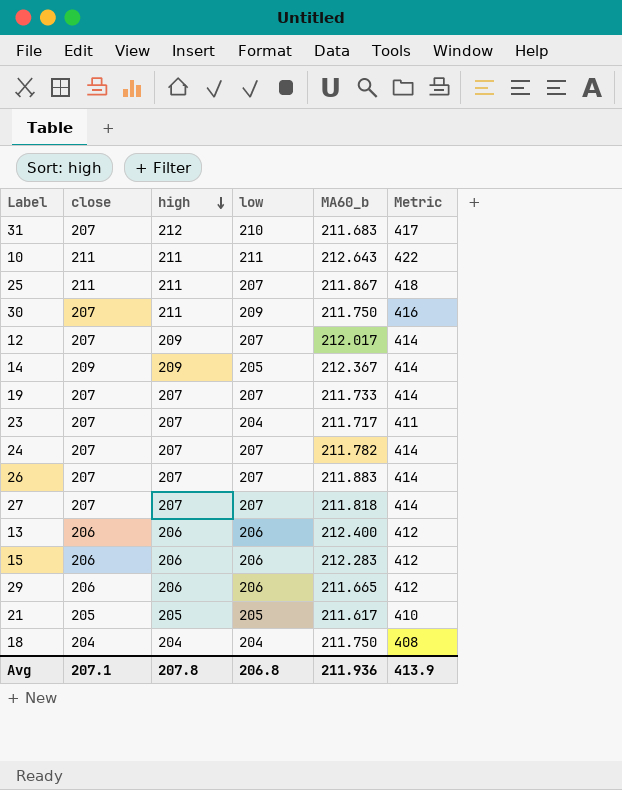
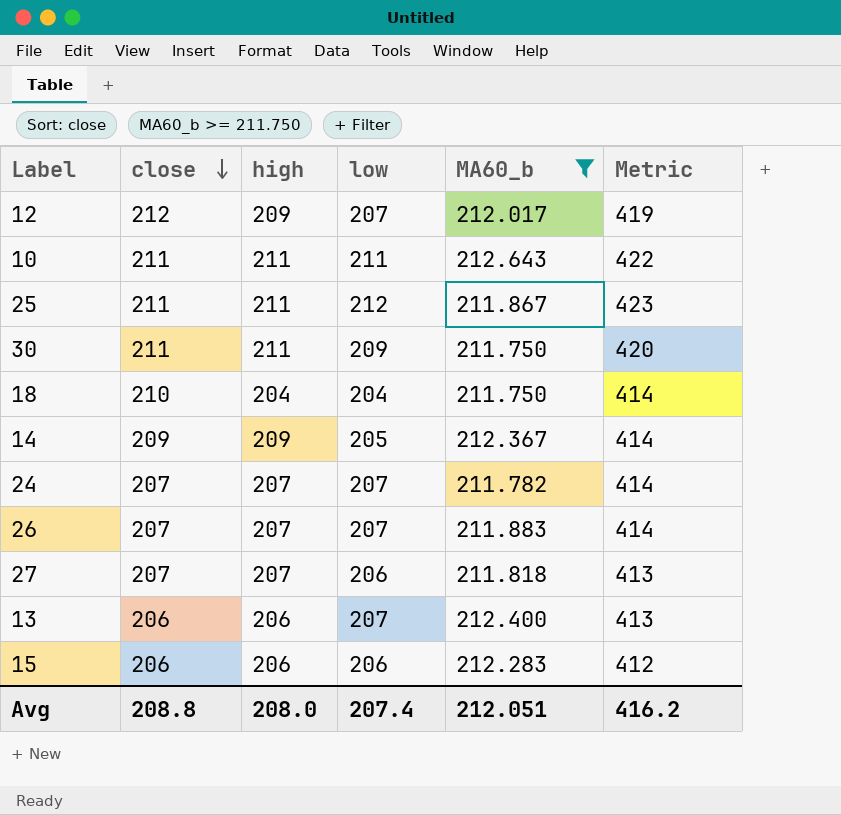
filter: none -> MA60_b >= 211.750
row order: high descending -> close descending
12 | close: 207 -> 212
12 | Metric: 414 -> 419
25 | low: 207 -> 212
25 | Metric: 418 -> 423
30 | close: 207 -> 211
30 | Metric: 416 -> 420
18 | close: 204 -> 210
18 | Metric: 408 -> 414
27 | low: 207 -> 206
27 | Metric: 414 -> 413
13 | low: 206 -> 207
13 | Metric: 412 -> 413
Avg | close: 207.1 -> 208.8
Avg | high: 207.8 -> 208.0
Avg | low: 206.8 -> 207.4
Avg | MA60_b: 211.936 -> 212.051
Avg | Metric: 413.9 -> 416.2

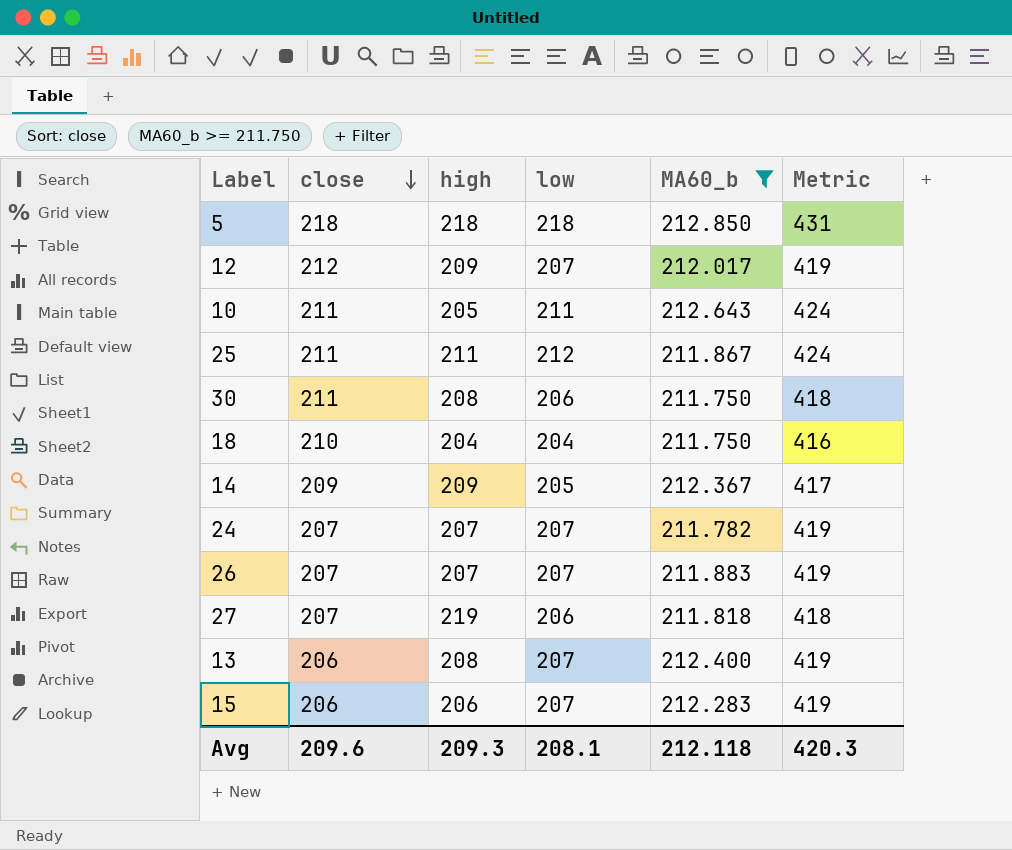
column Metric | formula: [close] + [low] -> [low] + [MA60_b]
row 5: none -> 218 | 218 | 218 | 212.850 | 431
10 | high: 211 -> 205
30 | high: 211 -> 208
30 | low: 209 -> 206
27 | high: 207 -> 219
13 | high: 206 -> 208
15 | low: 206 -> 207
Avg | close: 208.8 -> 209.6
Avg | high: 208.0 -> 209.3
Avg | low: 207.4 -> 208.1
Avg | MA60_b: 212.051 -> 212.118
Avg | Metric: 416.2 -> 420.3

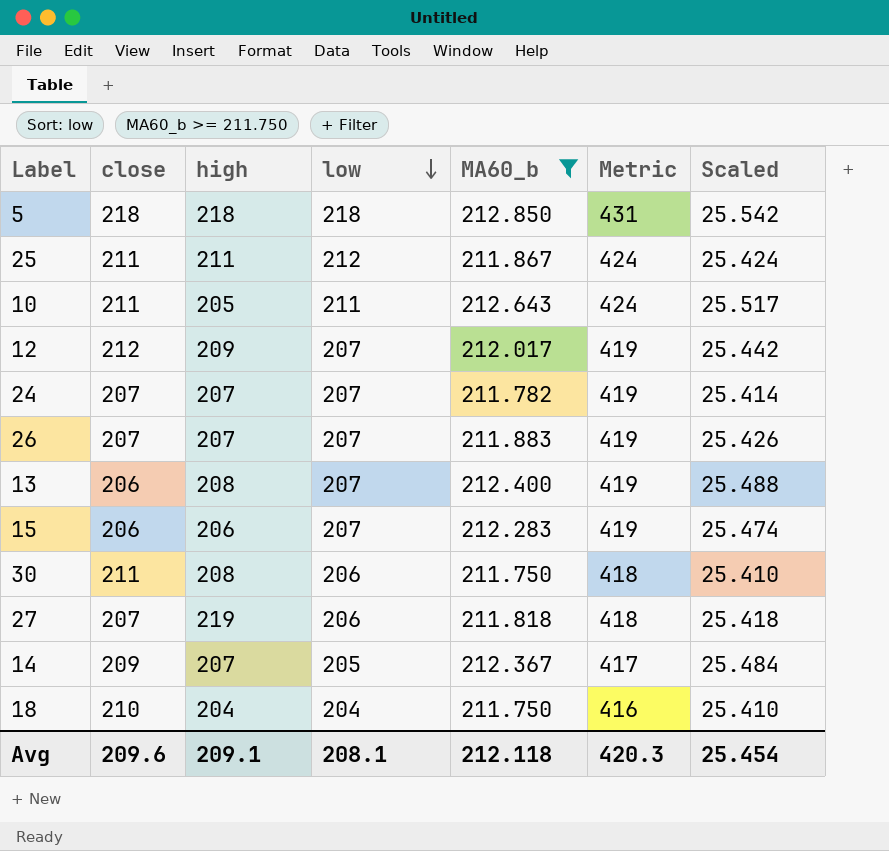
row order: close descending -> low descending
column Scaled | formula: none -> [MA60_b] * 0.12
14 | high: 209 -> 207
Avg | high: 209.3 -> 209.1

